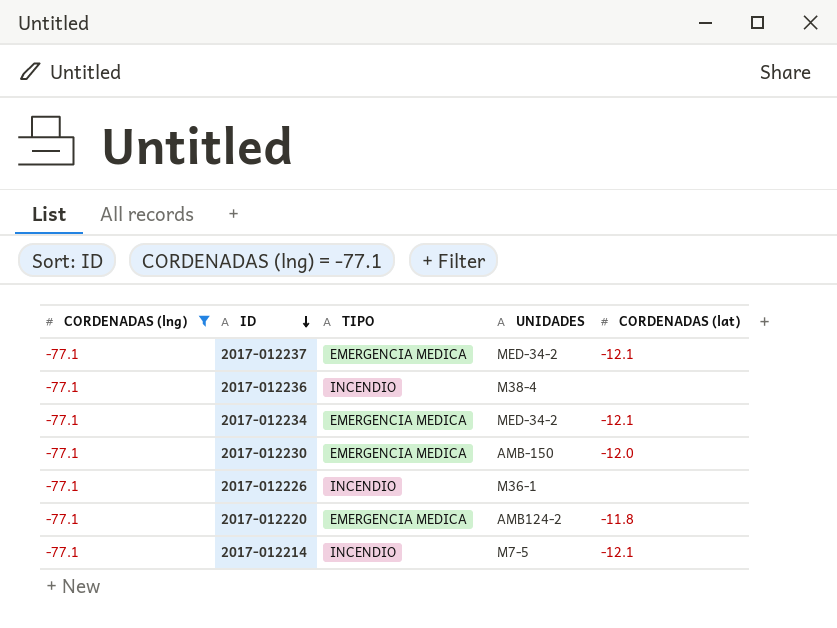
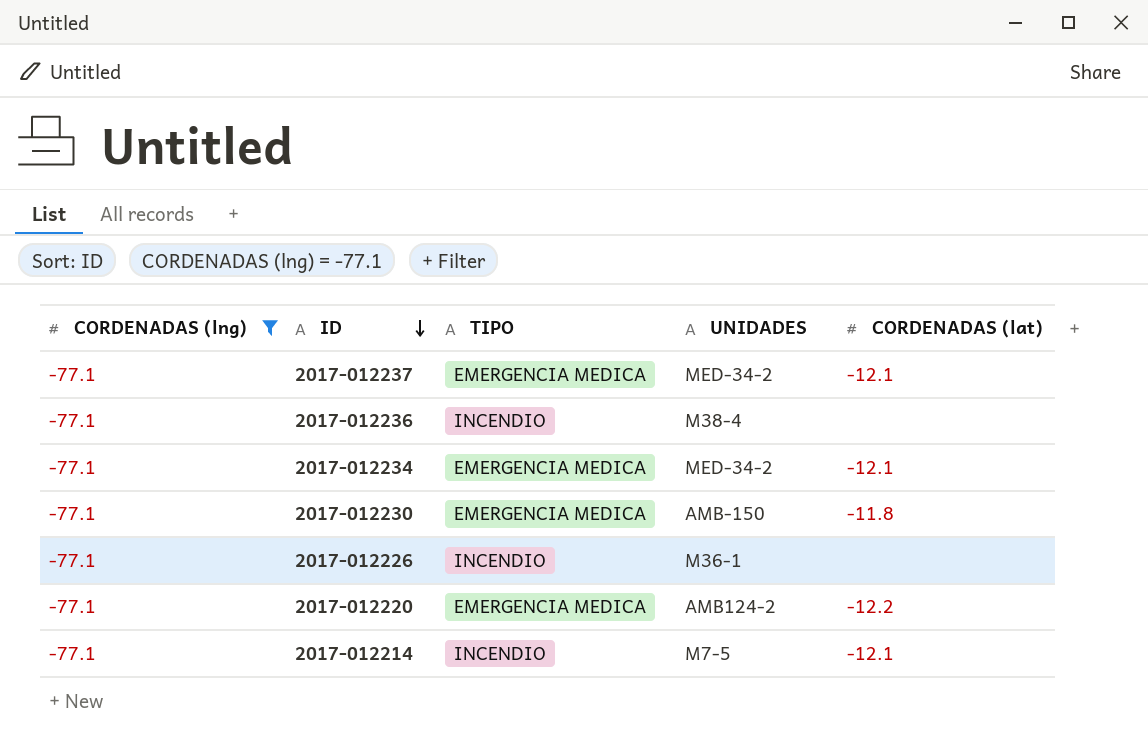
2017-012230 | CORDENADAS (lat): -12.0 -> -11.8
2017-012220 | CORDENADAS (lat): -11.8 -> -12.2

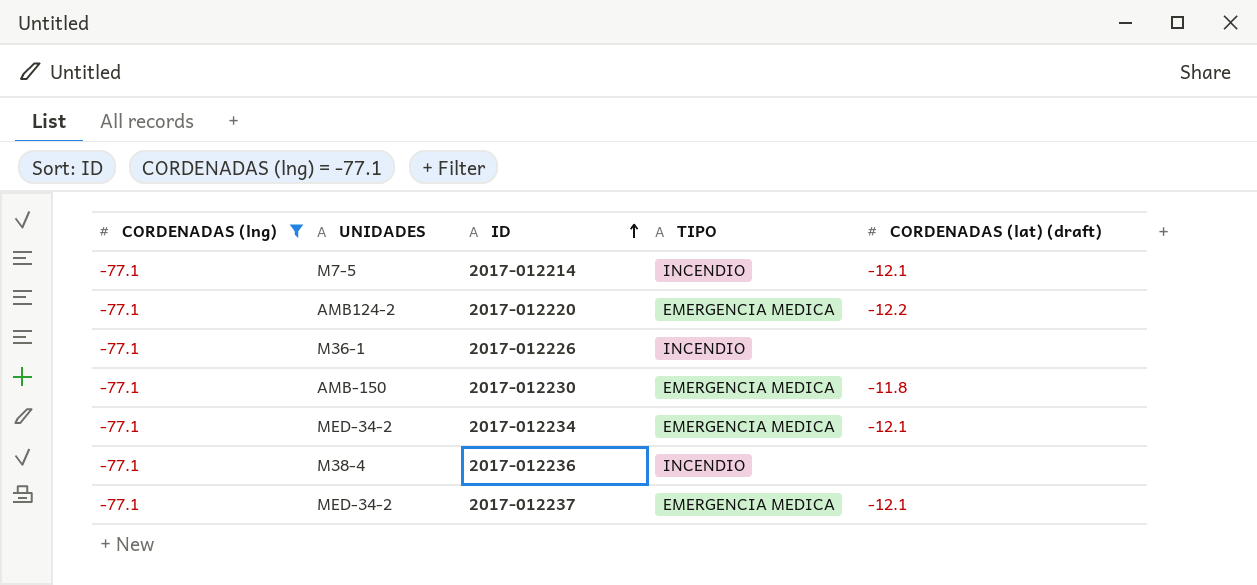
row order: ID descending -> ID ascending
column UNIDADES | position: 4 -> 2
column name: CORDENADAS (lat) -> CORDENADAS (lat) (draft)

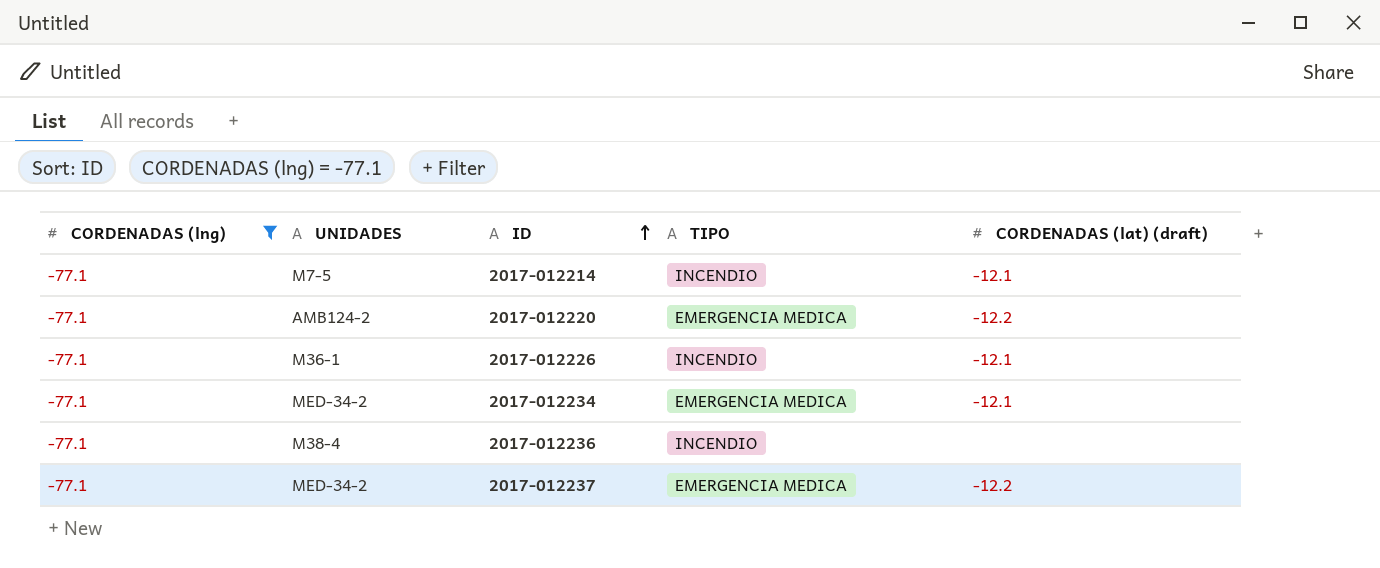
row 2017-012230: -77.1 | AMB-150 | EMERGENCIA MEDICA | -11.8 -> none
2017-012226 | CORDENADAS (lat) (draft): none -> -12.1
2017-012237 | CORDENADAS (lat) (draft): -12.1 -> -12.2

